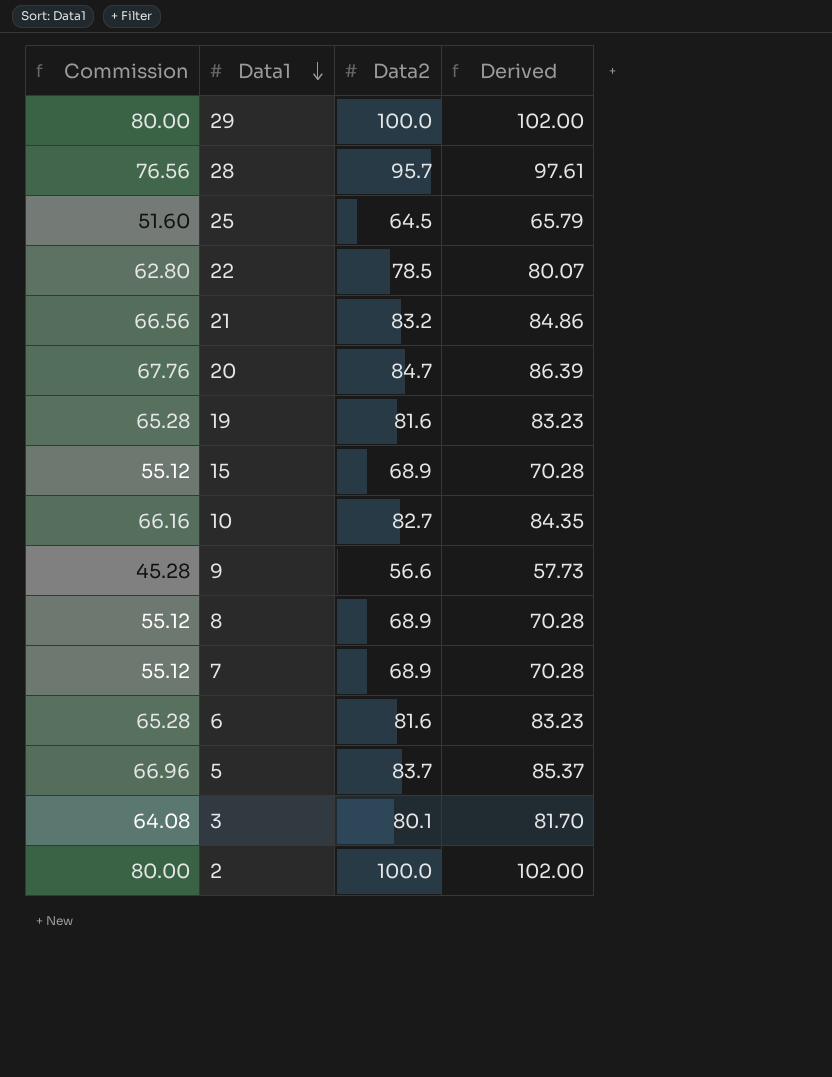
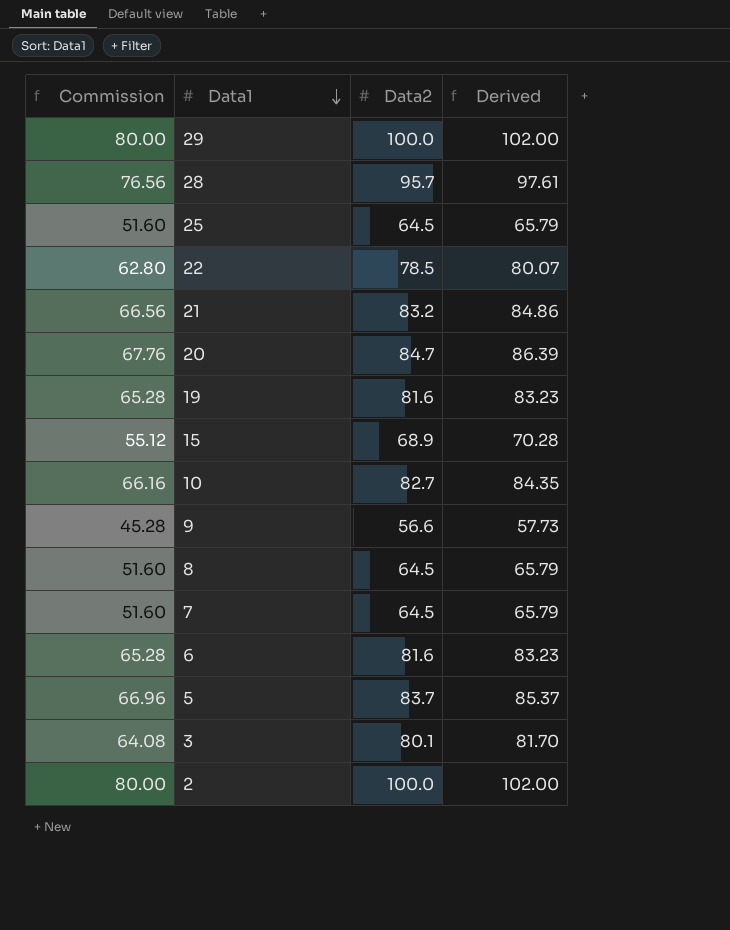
8 | Commission: 55.12 -> 51.60
8 | Data2: 68.9 -> 64.5
8 | Derived: 70.28 -> 65.79
7 | Commission: 55.12 -> 51.60
7 | Data2: 68.9 -> 64.5
7 | Derived: 70.28 -> 65.79

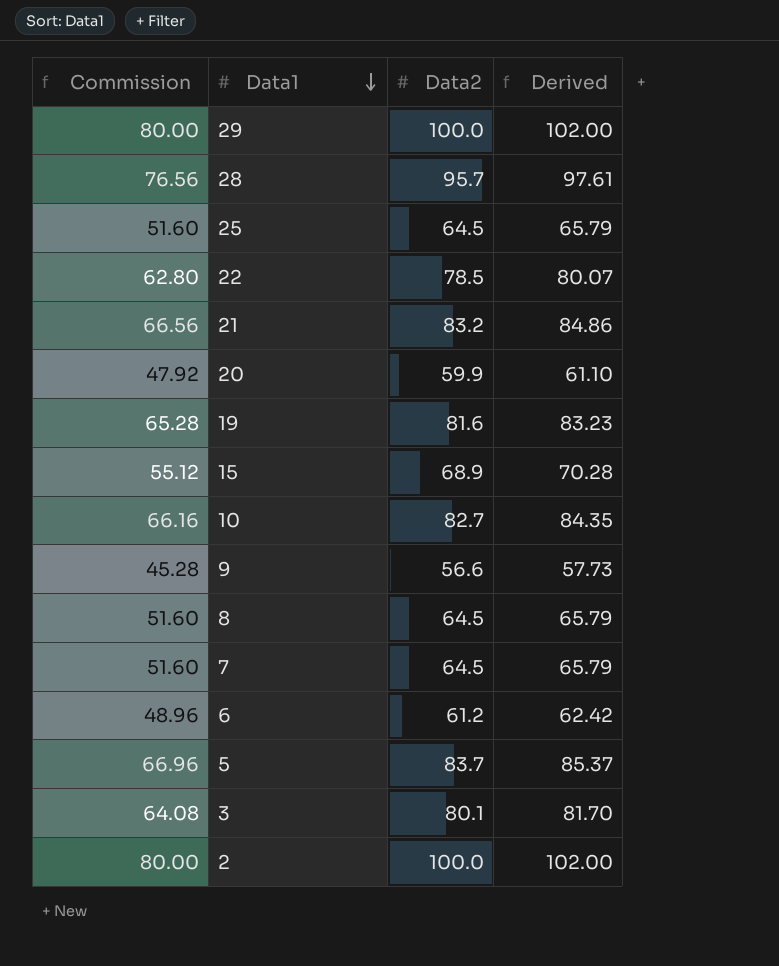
20 | Commission: 67.76 -> 47.92
20 | Data2: 84.7 -> 59.9
20 | Derived: 86.39 -> 61.10
6 | Commission: 65.28 -> 48.96
6 | Data2: 81.6 -> 61.2
6 | Derived: 83.23 -> 62.42

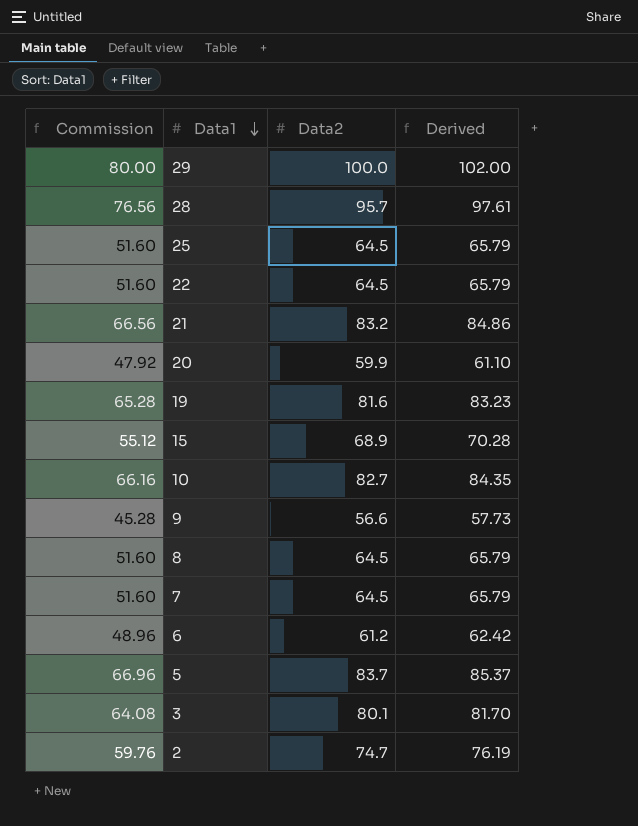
22 | Commission: 62.80 -> 51.60
22 | Data2: 78.5 -> 64.5
22 | Derived: 80.07 -> 65.79
2 | Commission: 80.00 -> 59.76
2 | Data2: 100.0 -> 74.7
2 | Derived: 102.00 -> 76.19

